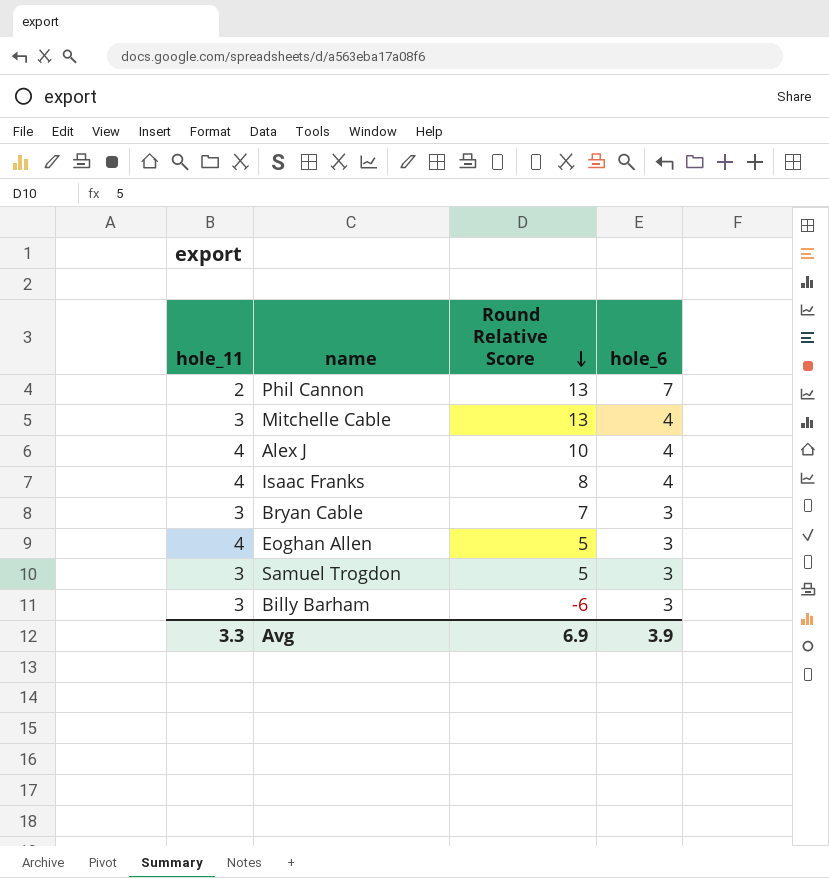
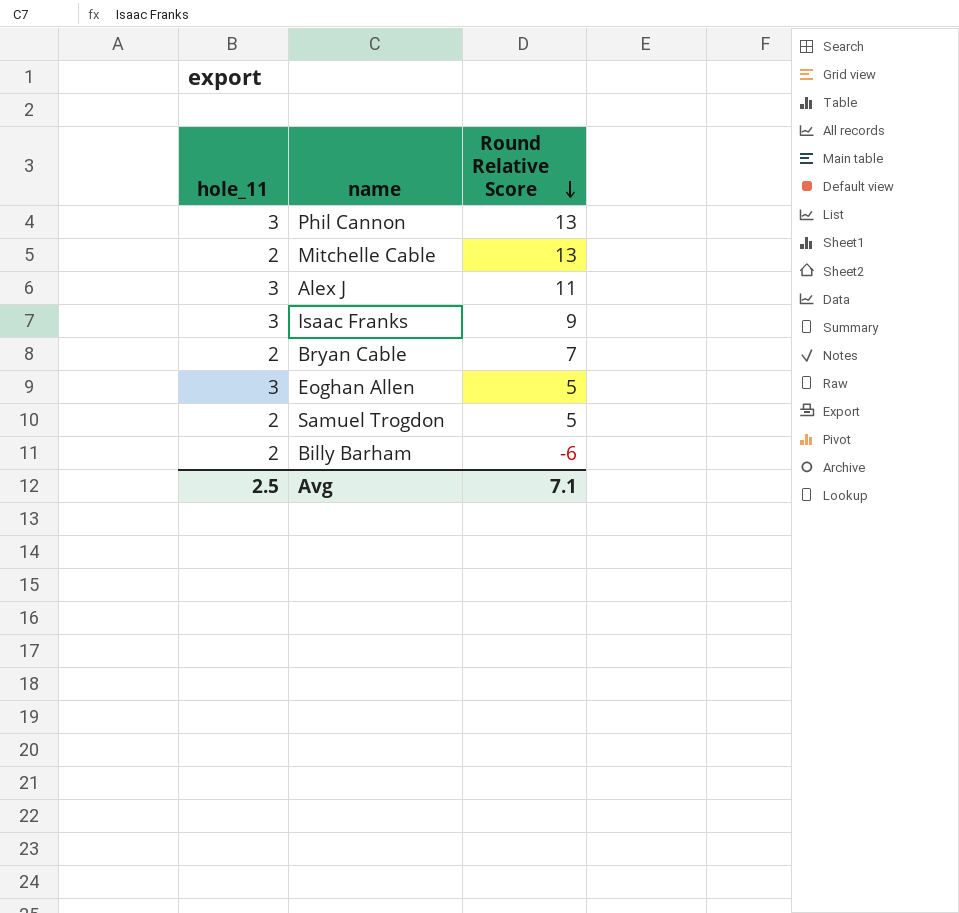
column hole_6 | position: 4 -> none
Phil Cannon | hole_11: 2 -> 3
Mitchelle Cable | hole_11: 3 -> 2
Alex J | hole_11: 4 -> 3
Alex J | Round Relative Score: 10 -> 11
Isaac Franks | hole_11: 4 -> 3
Isaac Franks | Round Relative Score: 8 -> 9
Bryan Cable | hole_11: 3 -> 2
Eoghan Allen | hole_11: 4 -> 3
Samuel Trogdon | hole_11: 3 -> 2
Billy Barham | hole_11: 3 -> 2
Avg | hole_11: 3.3 -> 2.5
Avg | Round Relative Score: 6.9 -> 7.1

